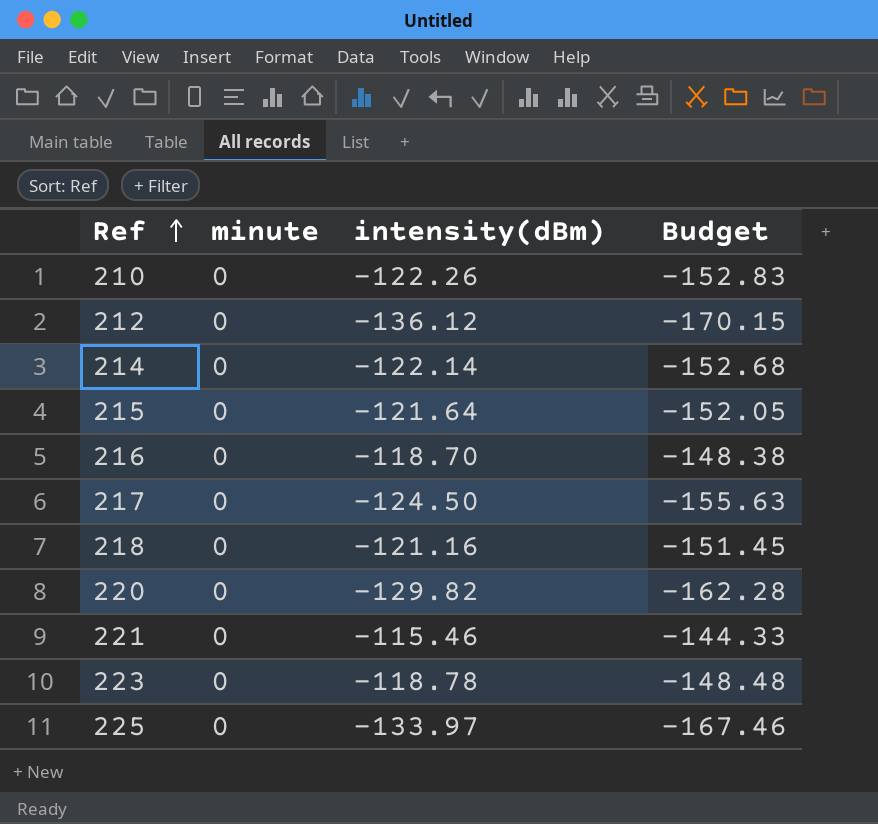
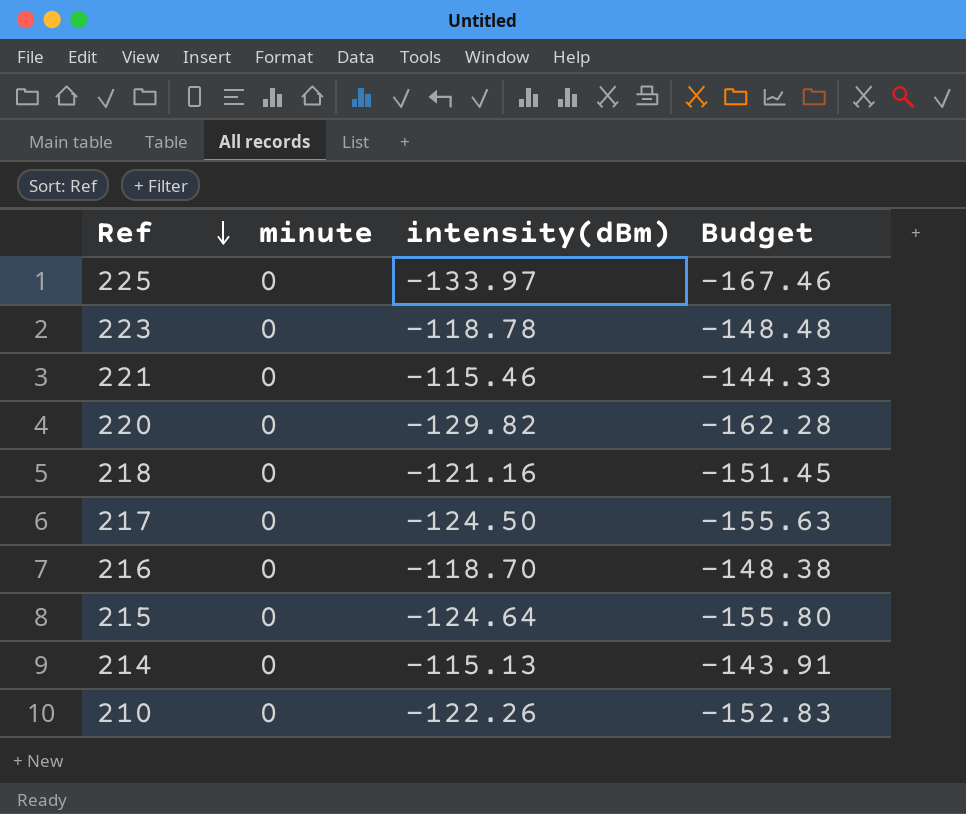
row order: Ref ascending -> Ref descending
row 212: 0 | -136.12 | -170.15 -> none
215 | intensity(dBm): -121.64 -> -124.64
215 | Budget: -152.05 -> -155.80
214 | intensity(dBm): -122.14 -> -115.13
214 | Budget: -152.68 -> -143.91

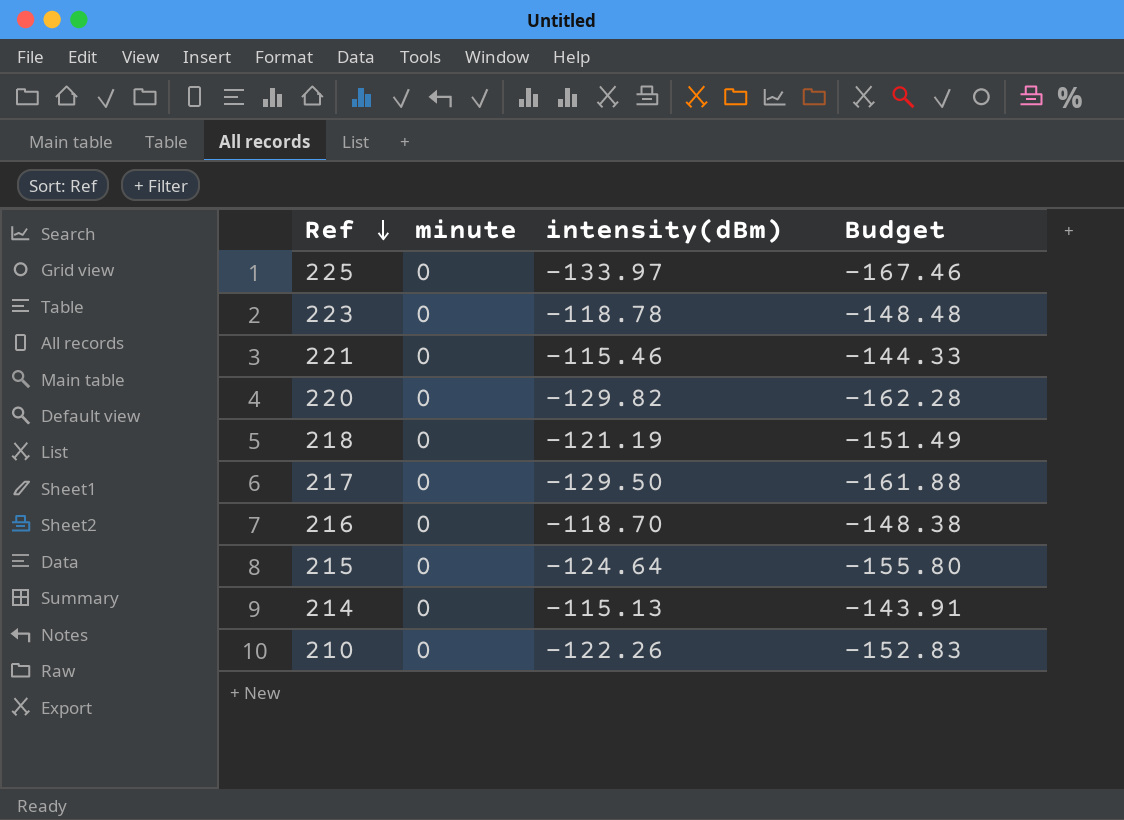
218 | intensity(dBm): -121.16 -> -121.19
218 | Budget: -151.45 -> -151.49
217 | intensity(dBm): -124.50 -> -129.50
217 | Budget: -155.63 -> -161.88

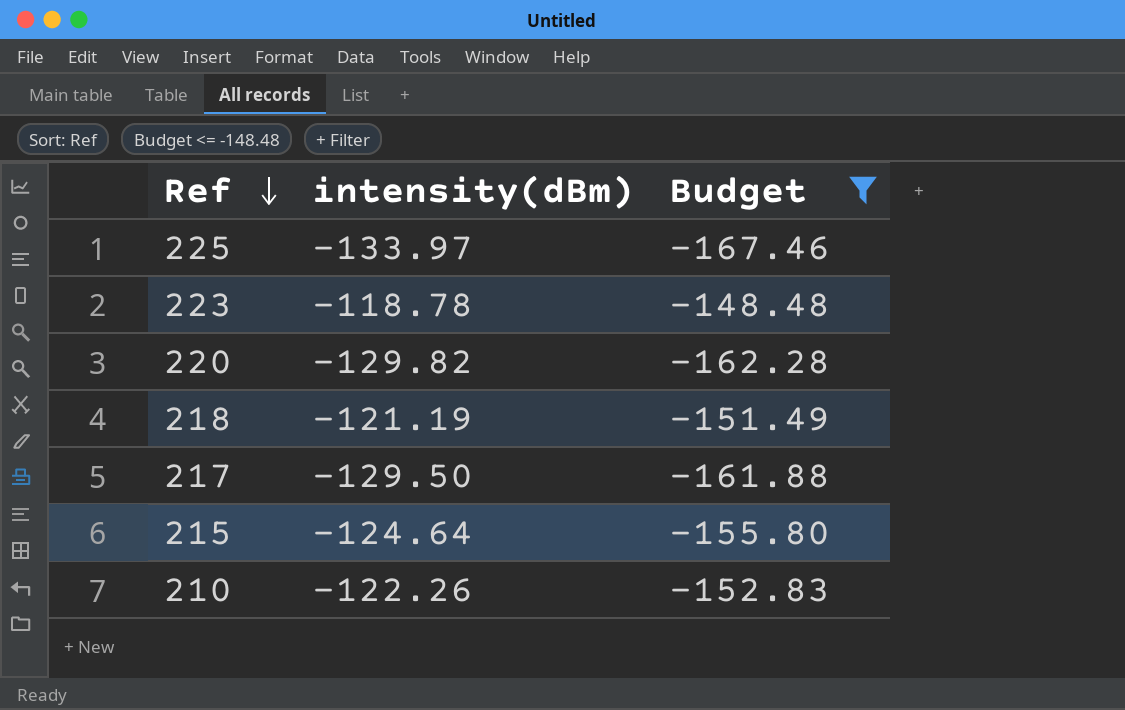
filter: none -> Budget <= -148.48
column minute | position: 2 -> none

